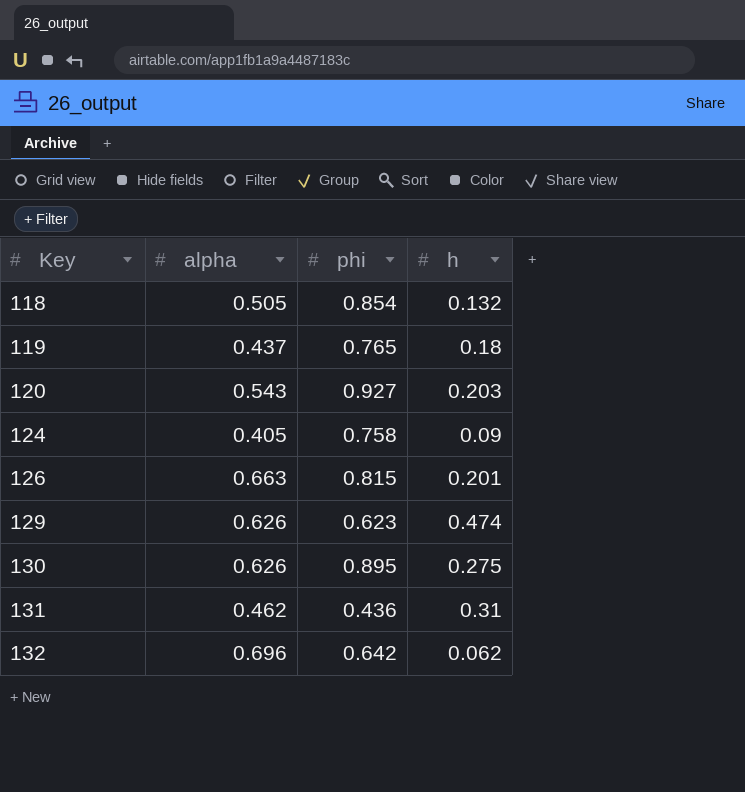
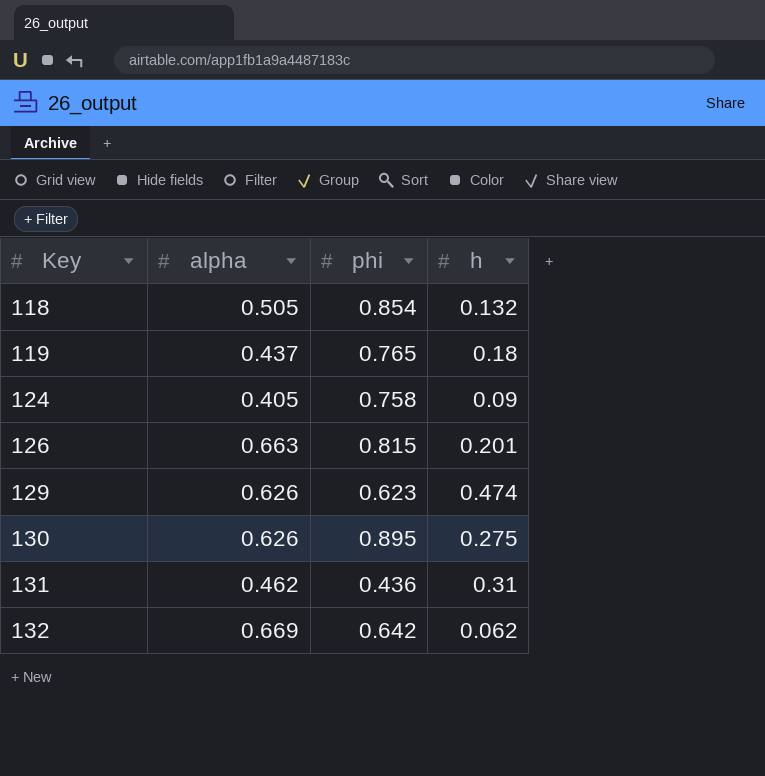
row 120: 0.543 | 0.927 | 0.203 -> none
132 | alpha: 0.696 -> 0.669

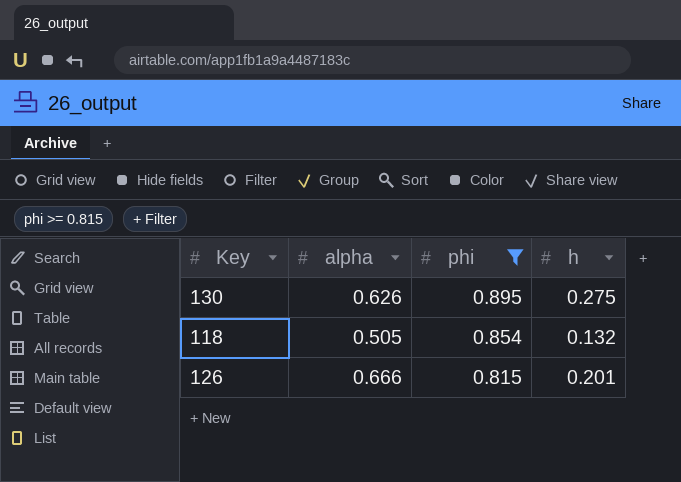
filter: none -> phi >= 0.815
row order: Key ascending -> phi descending
126 | alpha: 0.663 -> 0.666

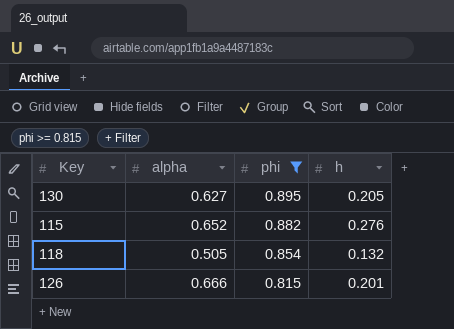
130 | alpha: 0.626 -> 0.627
130 | h: 0.275 -> 0.205
row 115: none -> 0.652 | 0.882 | 0.276

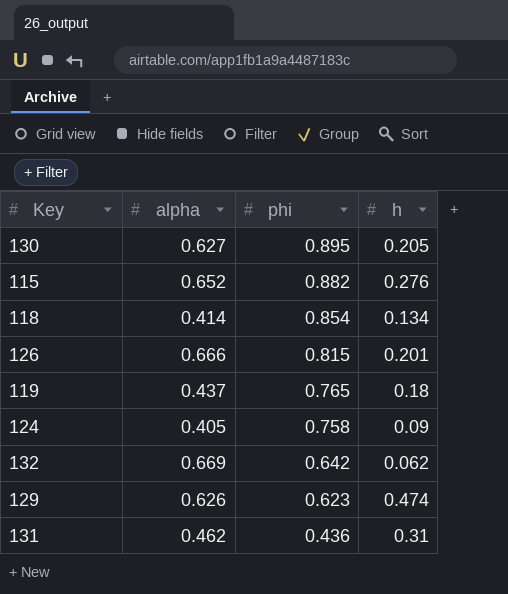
filter: phi >= 0.815 -> none
118 | alpha: 0.505 -> 0.414
118 | h: 0.132 -> 0.134

